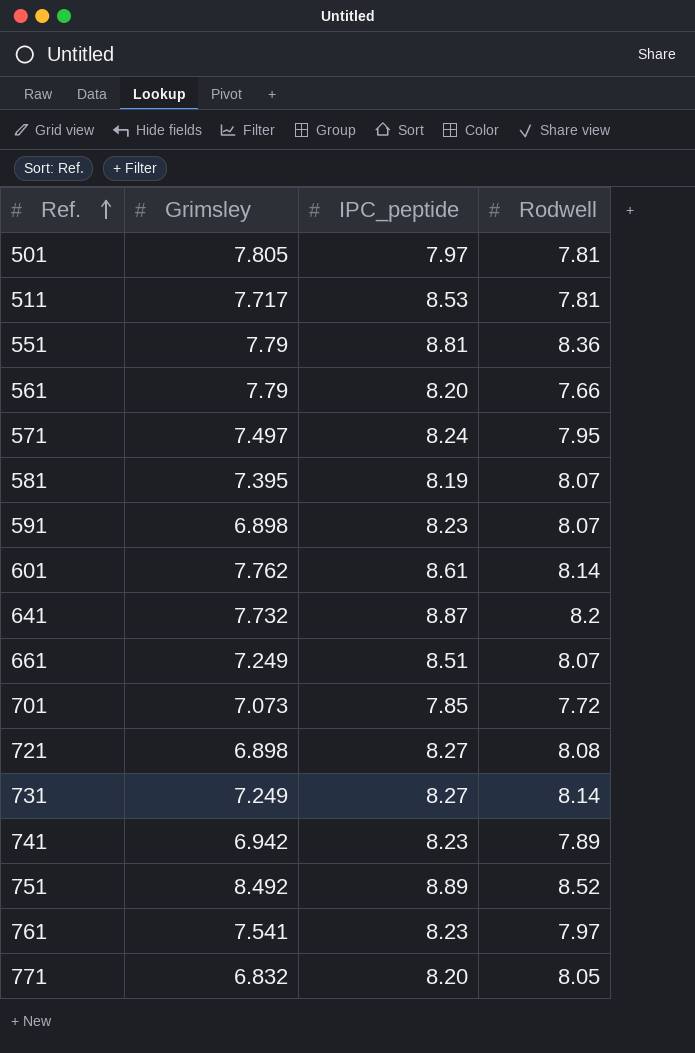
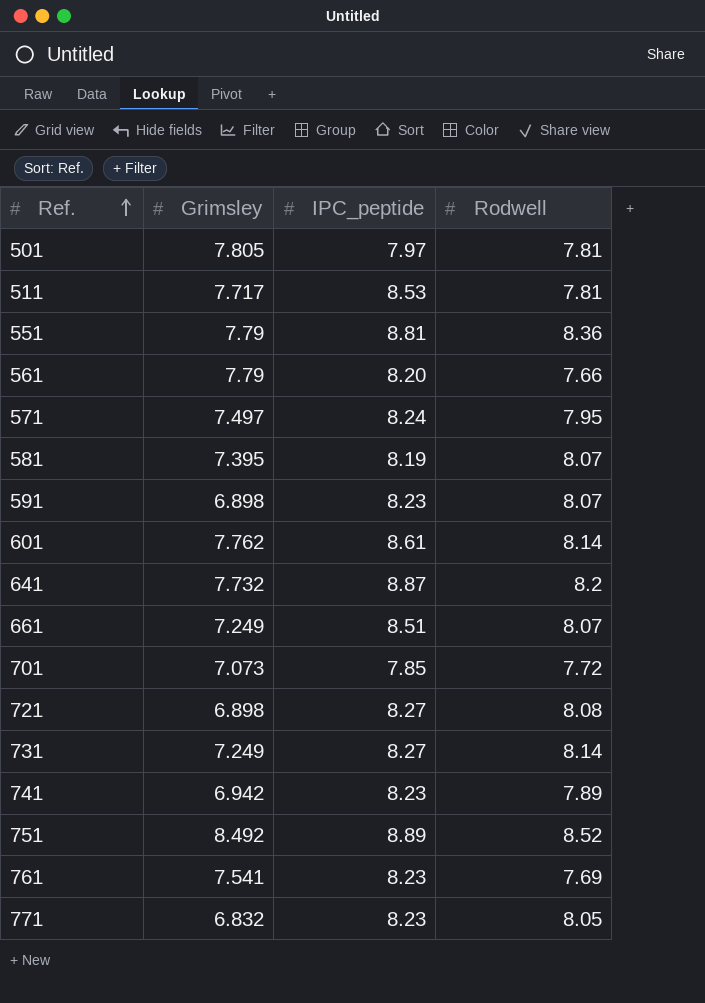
761 | Rodwell: 7.97 -> 7.69
771 | IPC_peptide: 8.20 -> 8.23

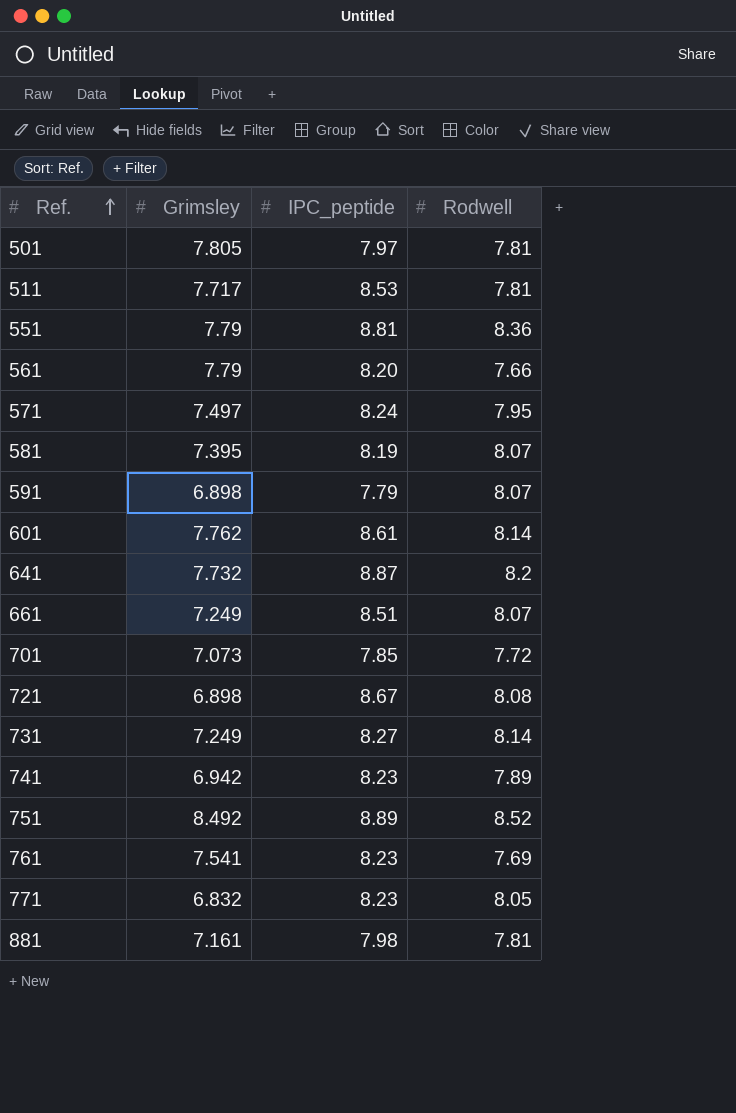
591 | IPC_peptide: 8.23 -> 7.79
721 | IPC_peptide: 8.27 -> 8.67
row 881: none -> 7.161 | 7.98 | 7.81

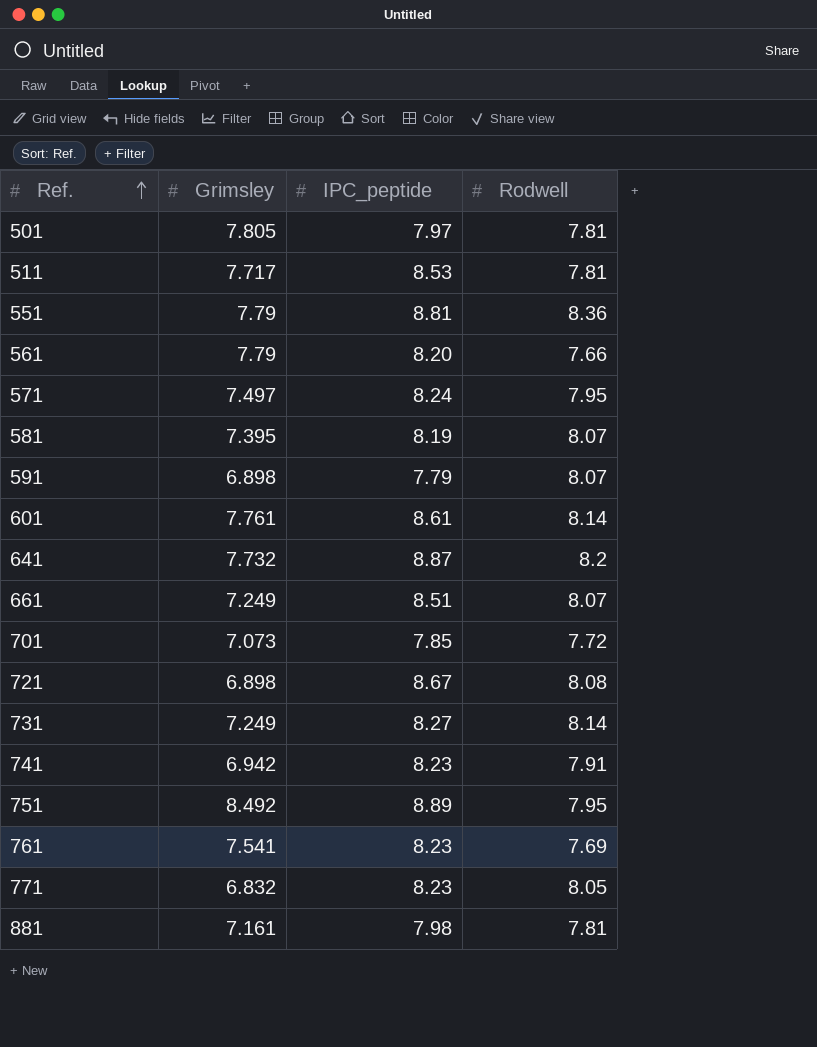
601 | Grimsley: 7.762 -> 7.761
741 | Rodwell: 7.89 -> 7.91
751 | Rodwell: 8.52 -> 7.95

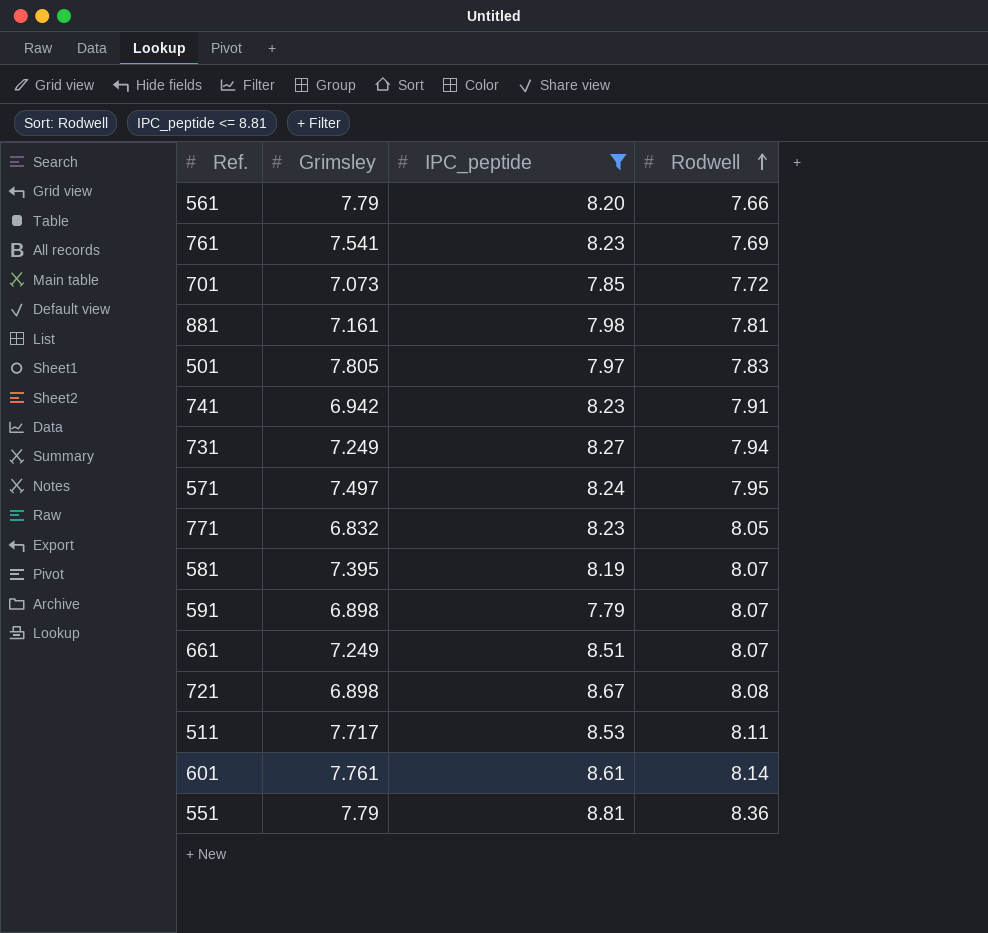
filter: none -> IPC_peptide <= 8.81
row order: Ref. ascending -> Rodwell ascending
501 | Rodwell: 7.81 -> 7.83
731 | Rodwell: 8.14 -> 7.94
511 | Rodwell: 7.81 -> 8.11

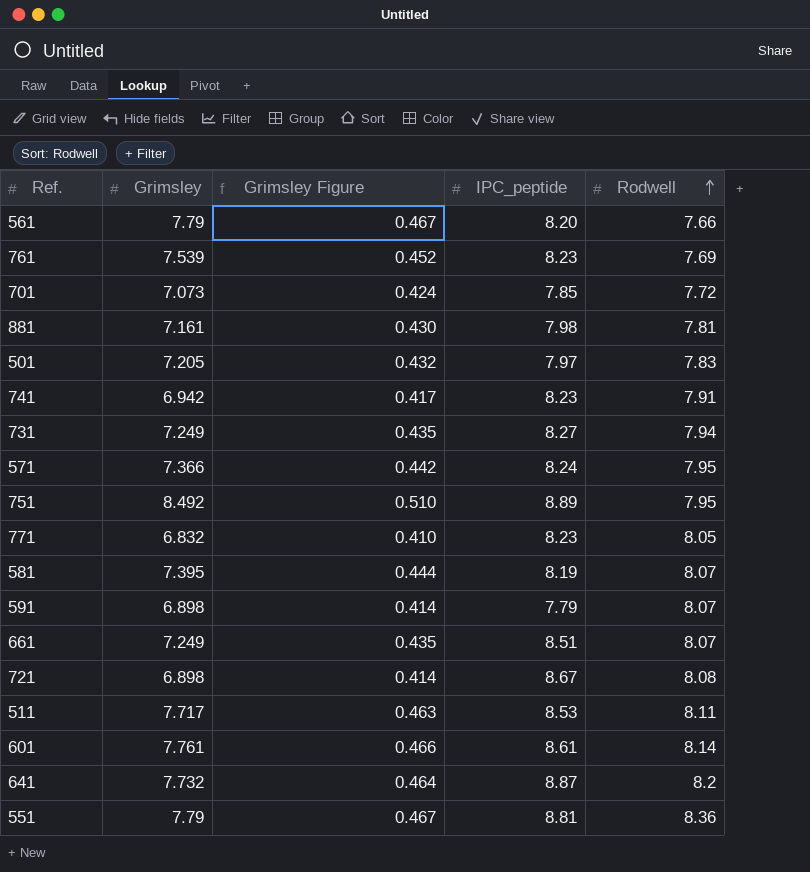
filter: IPC_peptide <= 8.81 -> none
column Grimsley Figure | formula: none -> [Grimsley] * 0.06
761 | Grimsley: 7.541 -> 7.539
501 | Grimsley: 7.805 -> 7.205
571 | Grimsley: 7.497 -> 7.366

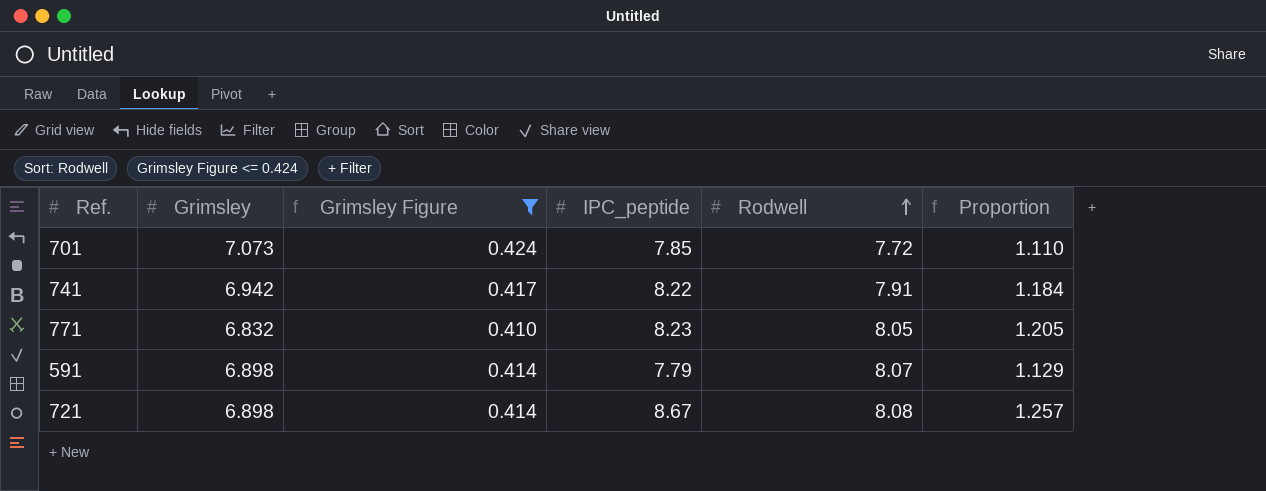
filter: none -> Grimsley Figure <= 0.424
column Proportion | formula: none -> [IPC_peptide] / [Grimsley]
741 | IPC_peptide: 8.23 -> 8.22

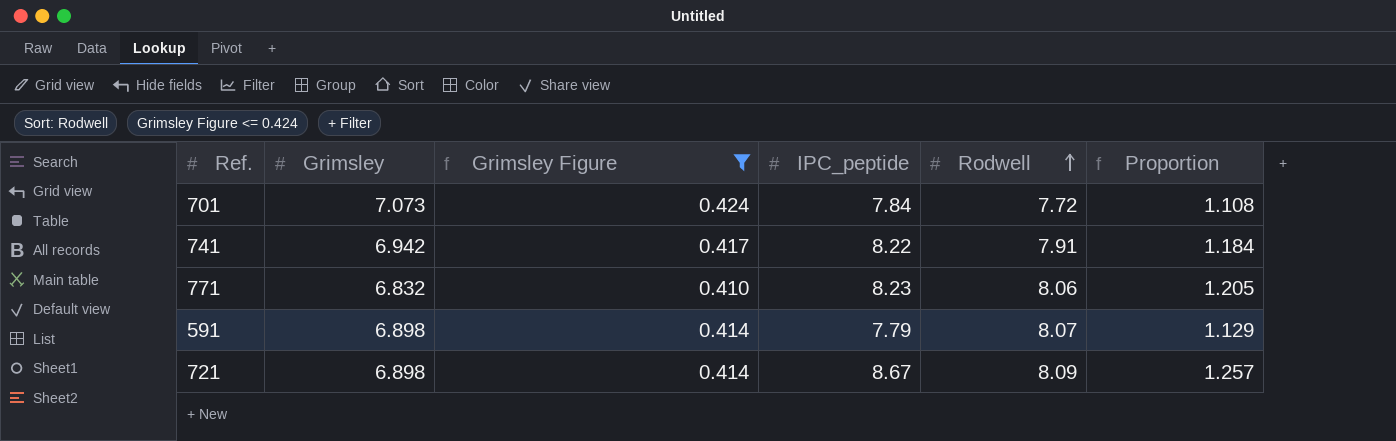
701 | IPC_peptide: 7.85 -> 7.84
701 | Proportion: 1.110 -> 1.108
771 | Rodwell: 8.05 -> 8.06
721 | Rodwell: 8.08 -> 8.09

